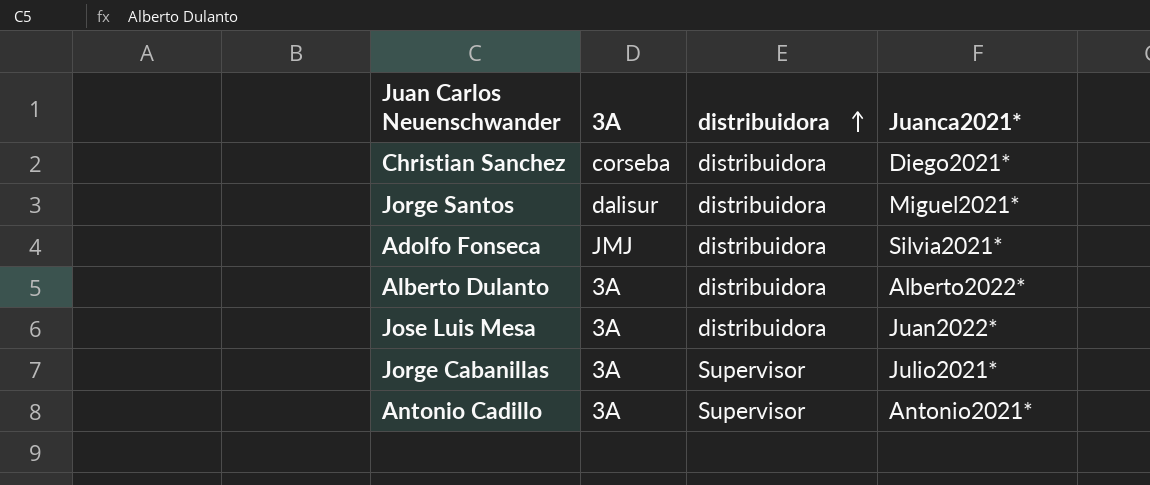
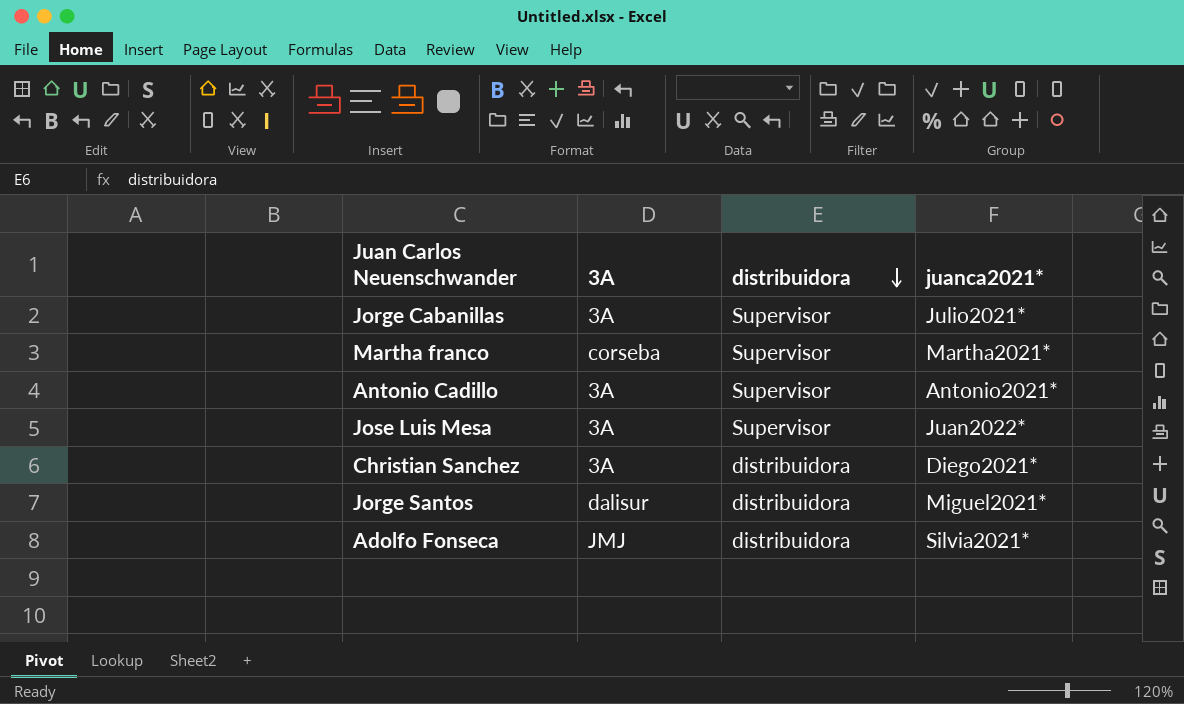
row order: distribuidora ascending -> distribuidora descending
column name: Juanca2021* -> juanca2021*
row Alberto Dulanto: 3A | distribuidora | Alberto2022* -> none
row Martha franco: none -> corseba | Supervisor | Martha2021*
Jose Luis Mesa | distribuidora: distribuidora -> Supervisor
Christian Sanchez | 3A: corseba -> 3A

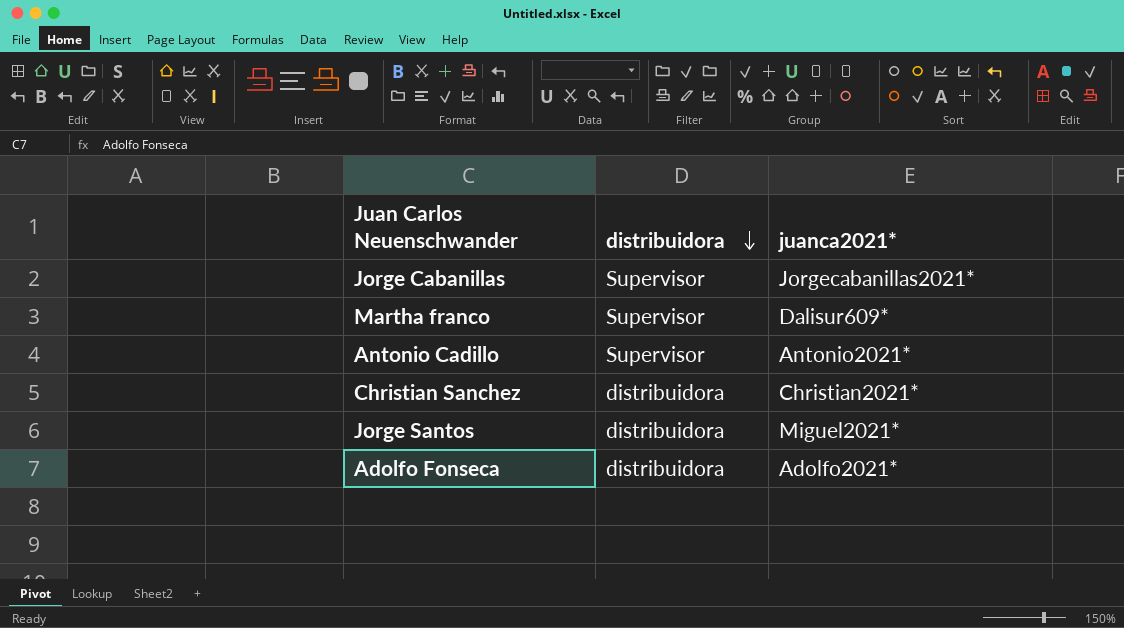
column 3A | position: 2 -> none
row Jose Luis Mesa: 3A | Supervisor | Juan2022* -> none
Jorge Cabanillas | juanca2021*: Julio2021* -> Jorgecabanillas2021*
Martha franco | juanca2021*: Martha2021* -> Dalisur609*
Christian Sanchez | juanca2021*: Diego2021* -> Christian2021*
Adolfo Fonseca | juanca2021*: Silvia2021* -> Adolfo2021*

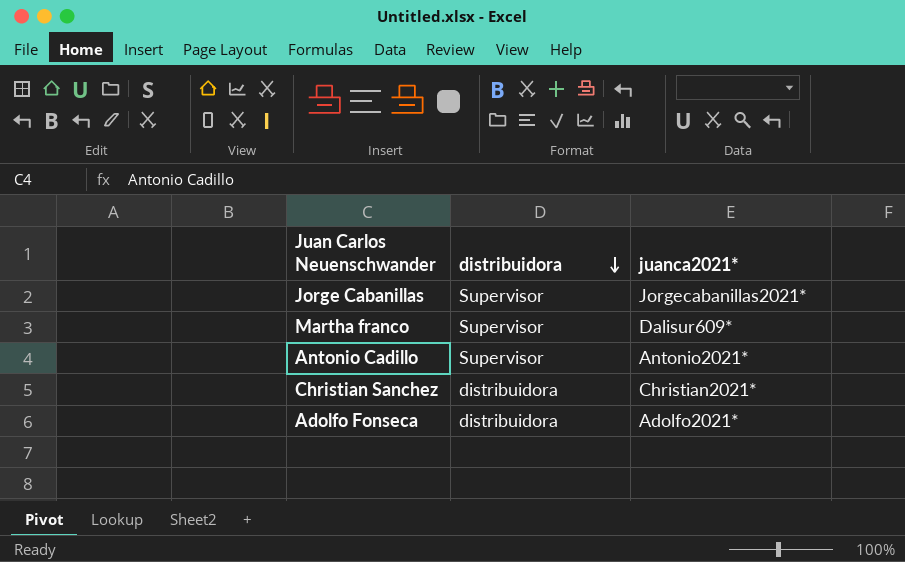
row Jorge Santos: distribuidora | Miguel2021* -> none

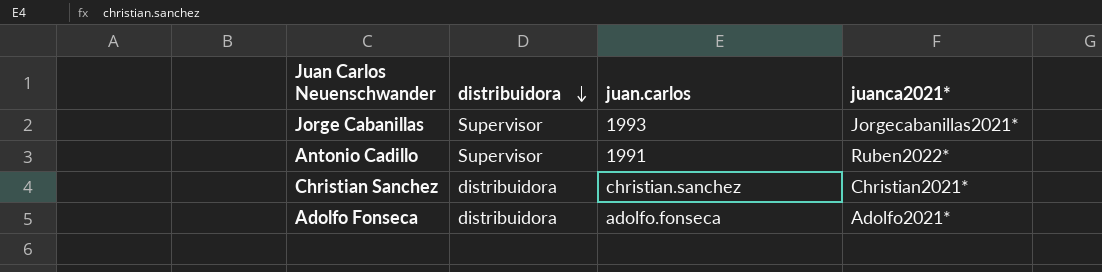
column juan.carlos | position: none -> 3
row Martha franco: Supervisor | Dalisur609* -> none
Antonio Cadillo | juanca2021*: Antonio2021* -> Ruben2022*

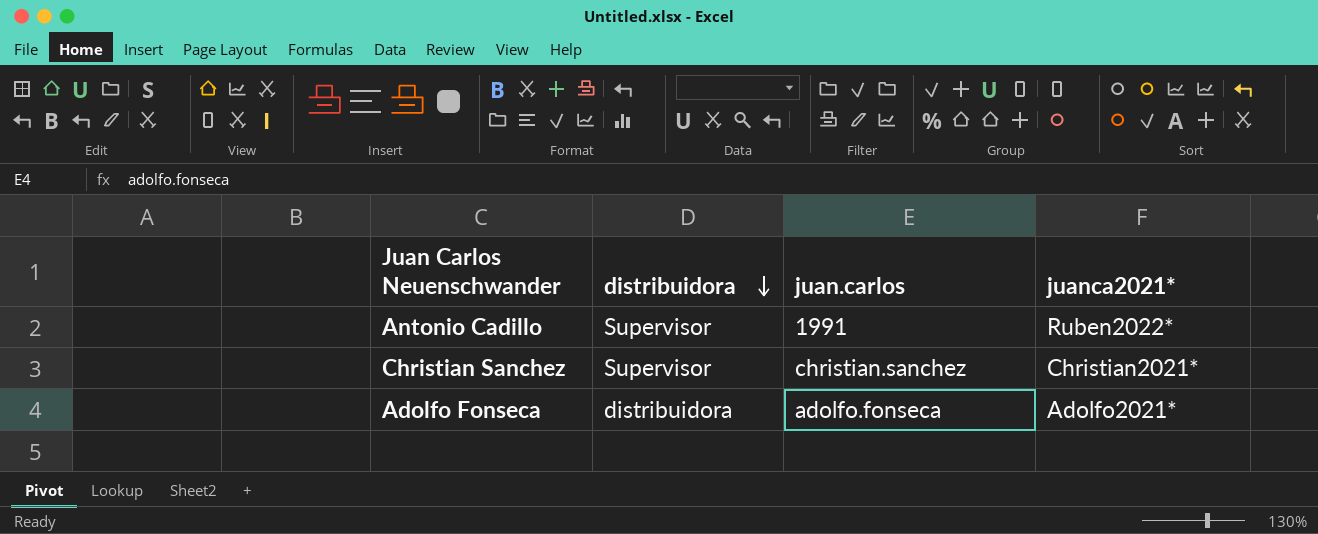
row Jorge Cabanillas: Supervisor | 1993 | Jorgecabanillas2021* -> none
Christian Sanchez | distribuidora: distribuidora -> Supervisor

